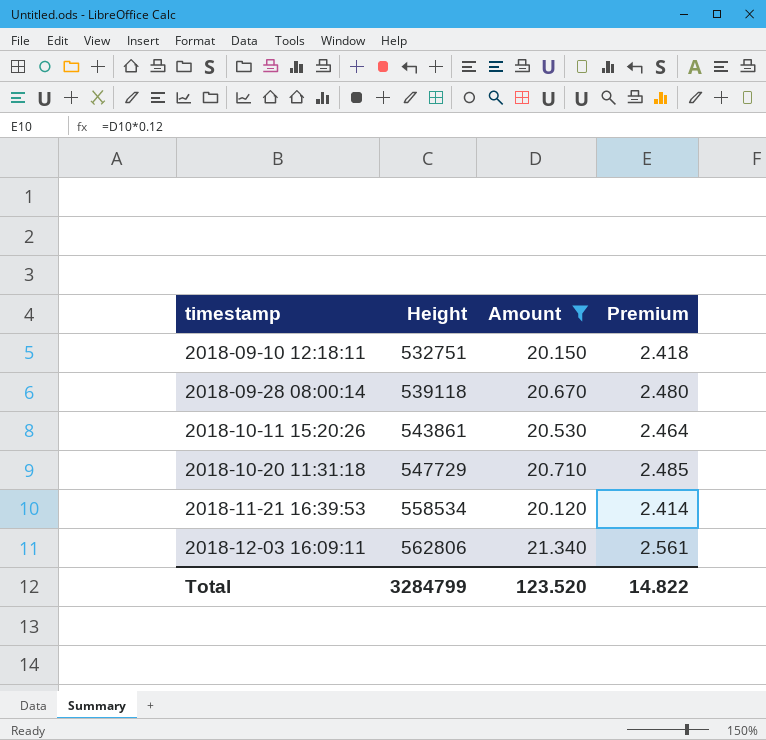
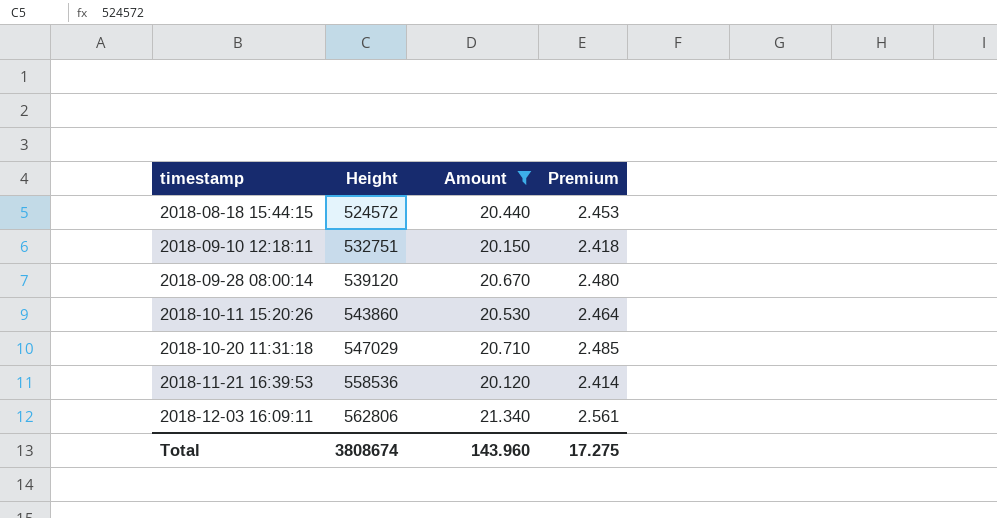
row 2018-08-18 15:44:15: none -> 524572 | 20.440 | 2.453
2018-09-28 08:00:14 | Height: 539118 -> 539120
2018-10-11 15:20:26 | Height: 543861 -> 543860
2018-10-20 11:31:18 | Height: 547729 -> 547029
2018-11-21 16:39:53 | Height: 558534 -> 558536
Total | Height: 3284799 -> 3808674
Total | Amount: 123.520 -> 143.960
Total | Premium: 14.822 -> 17.275

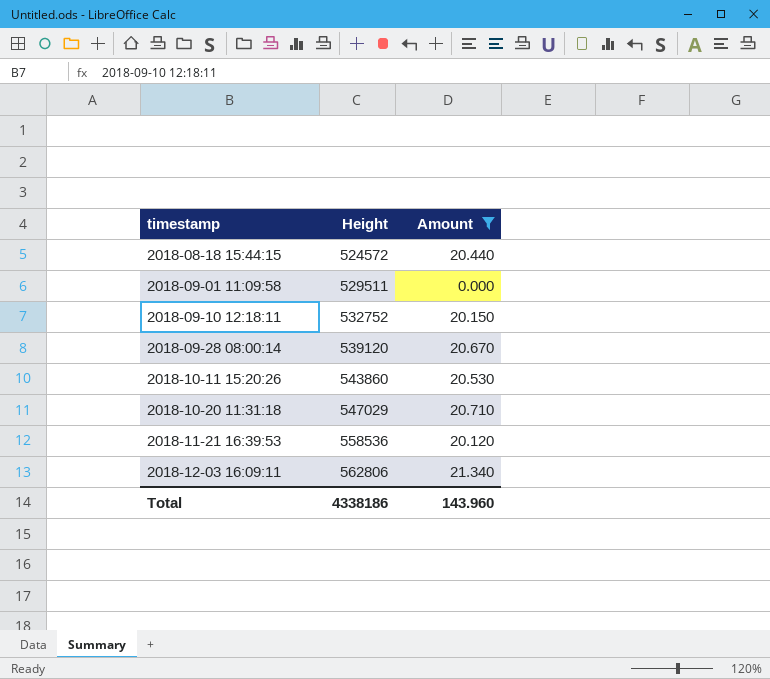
column Premium | formula: [Amount] * 0.12 -> none
row 2018-09-01 11:09:58: none -> 529511 | 0.000
2018-09-10 12:18:11 | Height: 532751 -> 532752
Total | Height: 3808674 -> 4338186

